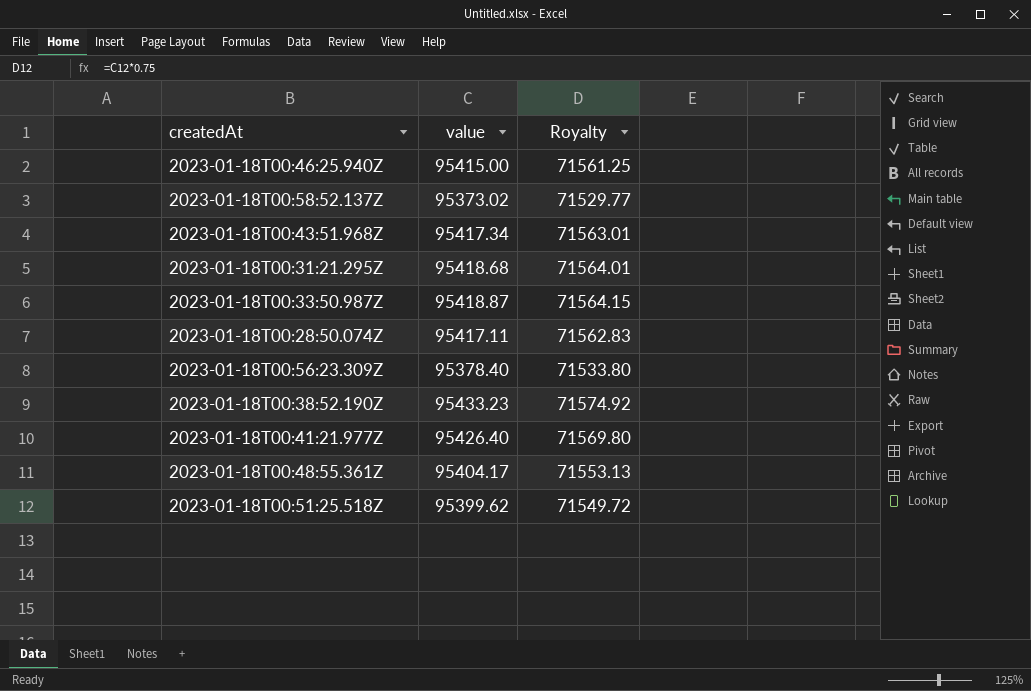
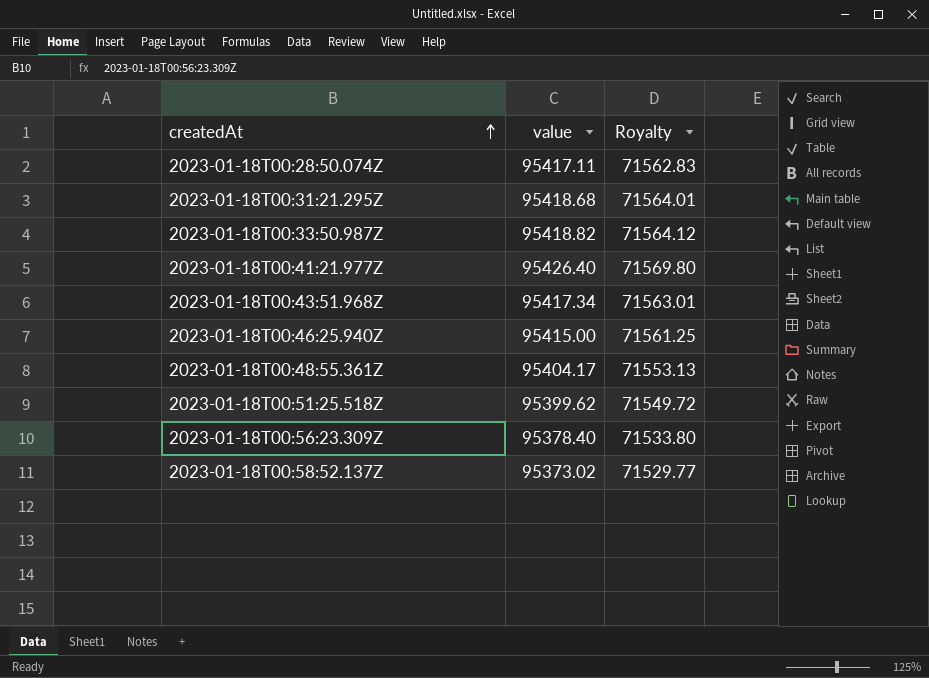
row order: none -> createdAt ascending
row 2023-01-18T00:38:52.190Z: 95433.23 | 71574.92 -> none
2023-01-18T00:33:50.987Z | value: 95418.87 -> 95418.82
2023-01-18T00:33:50.987Z | Royalty: 71564.15 -> 71564.12

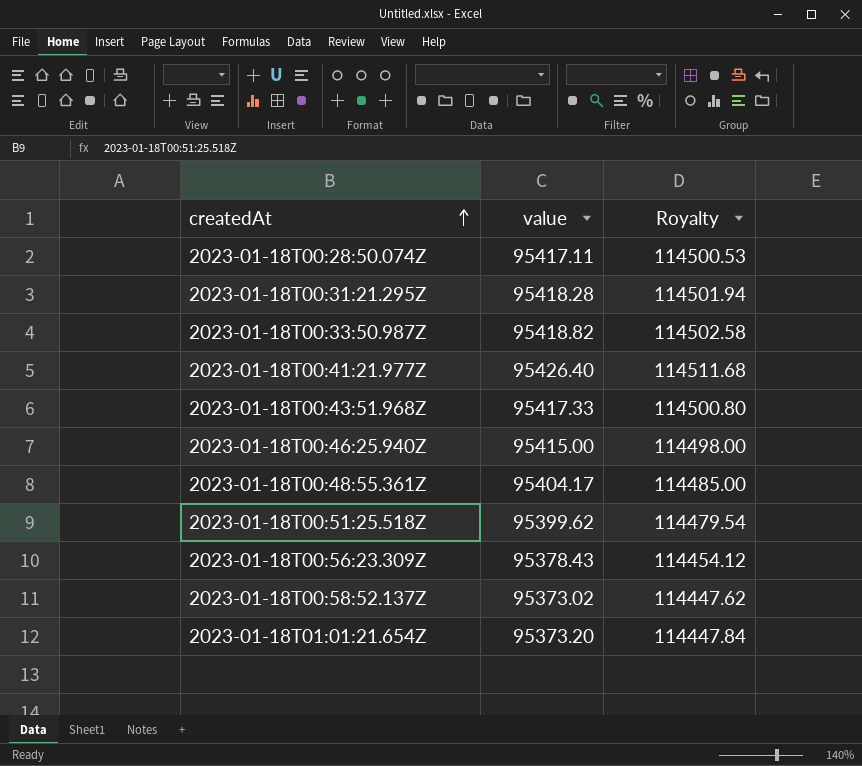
column Royalty | formula: [value] * 0.75 -> [value] * 1.2
2023-01-18T00:31:21.295Z | value: 95418.68 -> 95418.28
2023-01-18T00:43:51.968Z | value: 95417.34 -> 95417.33
2023-01-18T00:56:23.309Z | value: 95378.40 -> 95378.43
row 2023-01-18T01:01:21.654Z: none -> 95373.20 | 114447.84

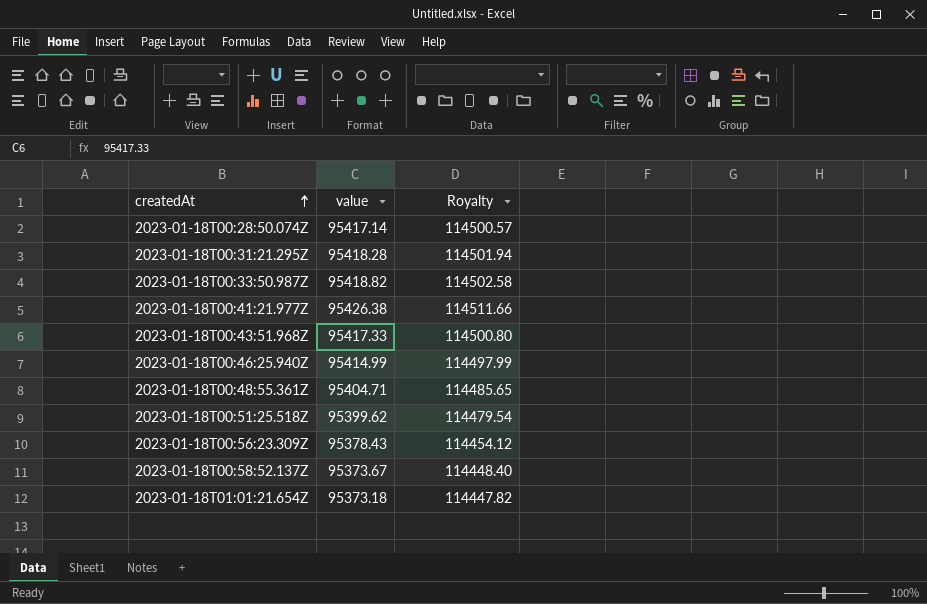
2023-01-18T00:28:50.074Z | value: 95417.11 -> 95417.14
2023-01-18T00:28:50.074Z | Royalty: 114500.53 -> 114500.57
2023-01-18T00:41:21.977Z | value: 95426.40 -> 95426.38
2023-01-18T00:41:21.977Z | Royalty: 114511.68 -> 114511.66
2023-01-18T00:46:25.940Z | value: 95415.00 -> 95414.99
2023-01-18T00:46:25.940Z | Royalty: 114498.00 -> 114497.99
2023-01-18T00:48:55.361Z | value: 95404.17 -> 95404.71
2023-01-18T00:48:55.361Z | Royalty: 114485.00 -> 114485.65
2023-01-18T00:58:52.137Z | value: 95373.02 -> 95373.67
2023-01-18T00:58:52.137Z | Royalty: 114447.62 -> 114448.40
2023-01-18T01:01:21.654Z | value: 95373.20 -> 95373.18
2023-01-18T01:01:21.654Z | Royalty: 114447.84 -> 114447.82

